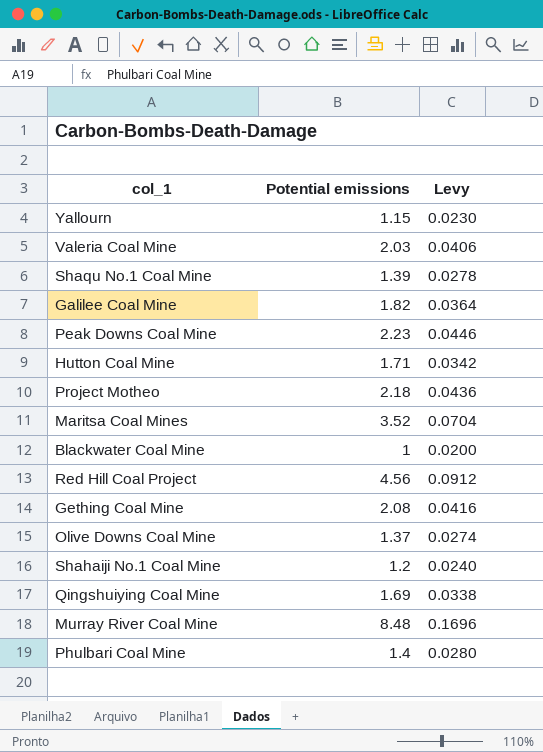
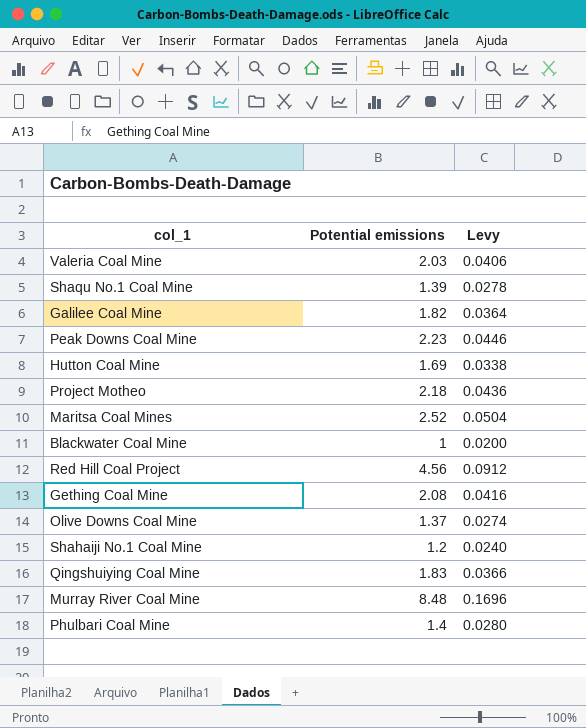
row Yallourn: 1.15 | 0.0230 -> none
Hutton Coal Mine | Potential emissions: 1.71 -> 1.69
Hutton Coal Mine | Levy: 0.0342 -> 0.0338
Maritsa Coal Mines | Potential emissions: 3.52 -> 2.52
Maritsa Coal Mines | Levy: 0.0704 -> 0.0504
Qingshuiying Coal Mine | Potential emissions: 1.69 -> 1.83
Qingshuiying Coal Mine | Levy: 0.0338 -> 0.0366

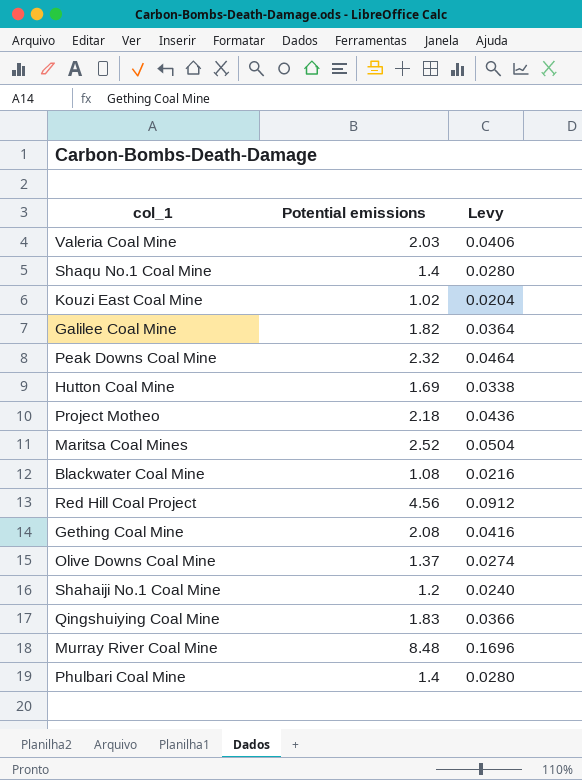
Shaqu No.1 Coal Mine | Potential emissions: 1.39 -> 1.4
Shaqu No.1 Coal Mine | Levy: 0.0278 -> 0.0280
row Kouzi East Coal Mine: none -> 1.02 | 0.0204
Peak Downs Coal Mine | Potential emissions: 2.23 -> 2.32
Peak Downs Coal Mine | Levy: 0.0446 -> 0.0464
Blackwater Coal Mine | Potential emissions: 1 -> 1.08
Blackwater Coal Mine | Levy: 0.0200 -> 0.0216

